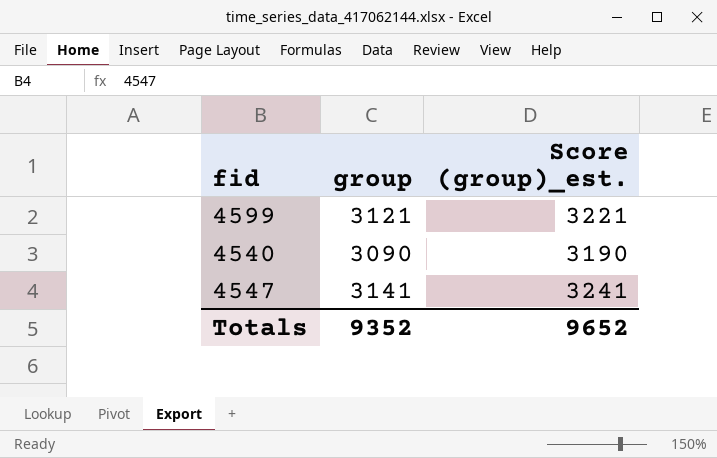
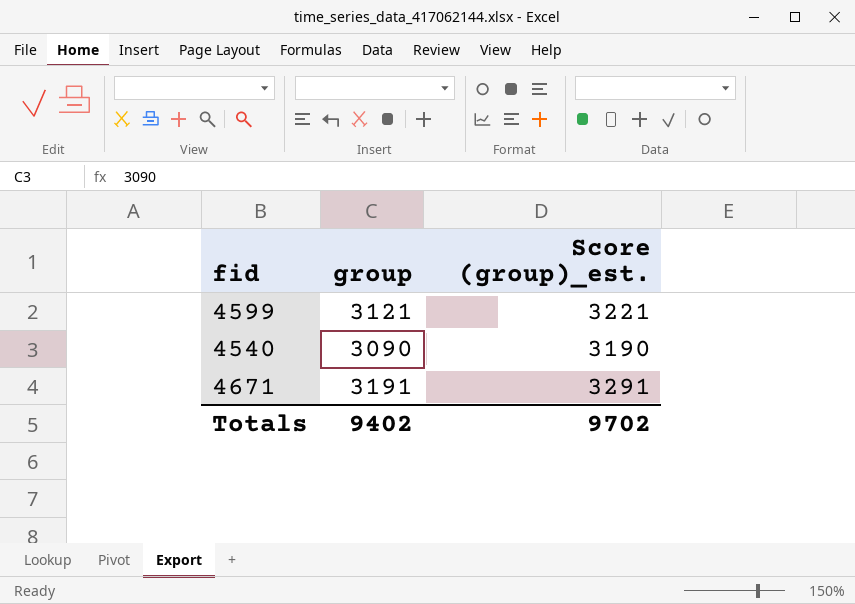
row 4547: 3141 | 3241 -> none
row 4671: none -> 3191 | 3291
Totals | group: 9352 -> 9402
Totals | Score (group)_est.: 9652 -> 9702

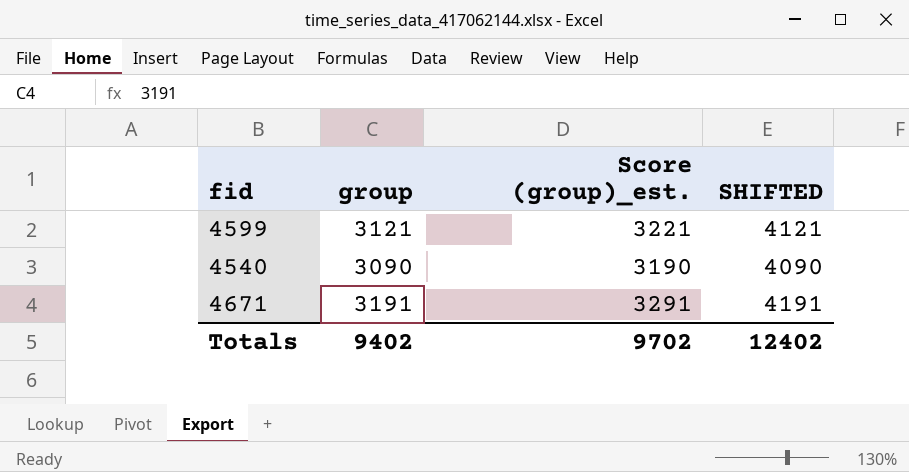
column SHIFTED | formula: none -> [group] + 1000

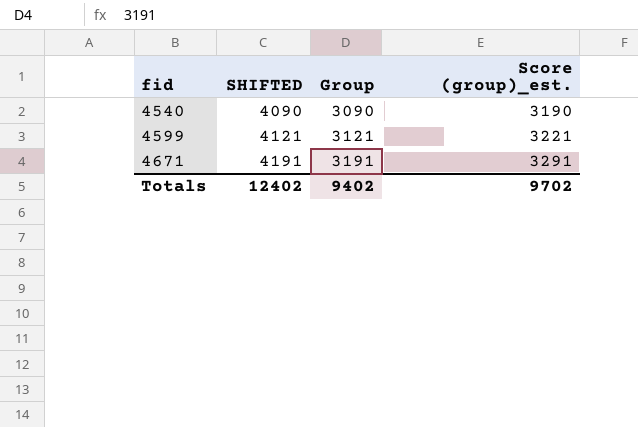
row order: none -> fid ascending
column SHIFTED | position: 4 -> 2
column name: group -> Group

